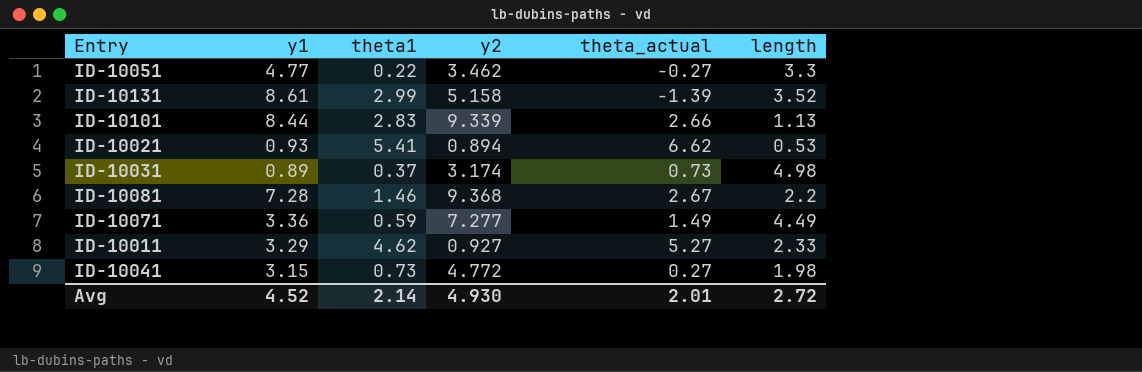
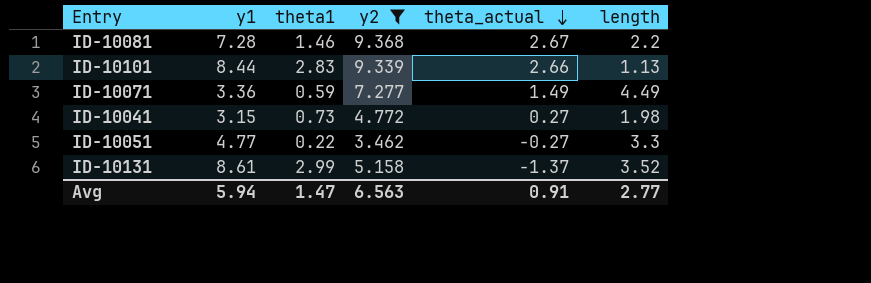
filter: none -> y2 >= 3.462
row order: none -> theta_actual descending
ID-10131 | theta_actual: -1.39 -> -1.37
Avg | y1: 4.52 -> 5.94
Avg | theta1: 2.14 -> 1.47
Avg | y2: 4.930 -> 6.563
Avg | theta_actual: 2.01 -> 0.91
Avg | length: 2.72 -> 2.77

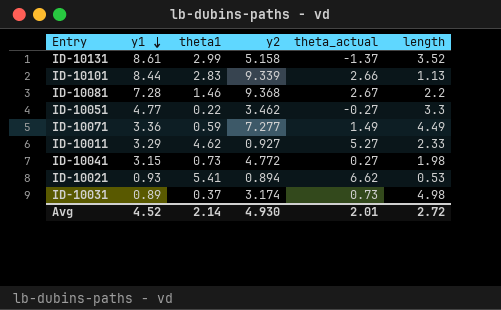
filter: y2 >= 3.462 -> none
row order: theta_actual descending -> y1 descending
Avg | y1: 5.94 -> 4.52
Avg | theta1: 1.47 -> 2.14
Avg | y2: 6.563 -> 4.930
Avg | theta_actual: 0.91 -> 2.01
Avg | length: 2.77 -> 2.72

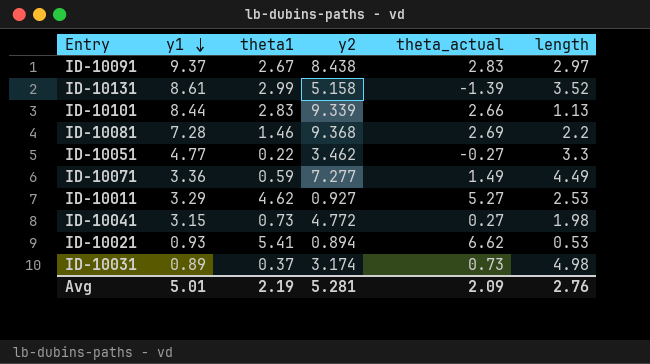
row ID-10091: none -> 9.37 | 2.67 | 8.438 | 2.83 | 2.97
ID-10131 | theta_actual: -1.37 -> -1.39
ID-10081 | theta_actual: 2.67 -> 2.69
ID-10011 | length: 2.33 -> 2.53
Avg | y1: 4.52 -> 5.01
Avg | theta1: 2.14 -> 2.19
Avg | y2: 4.930 -> 5.281
Avg | theta_actual: 2.01 -> 2.09
Avg | length: 2.72 -> 2.76

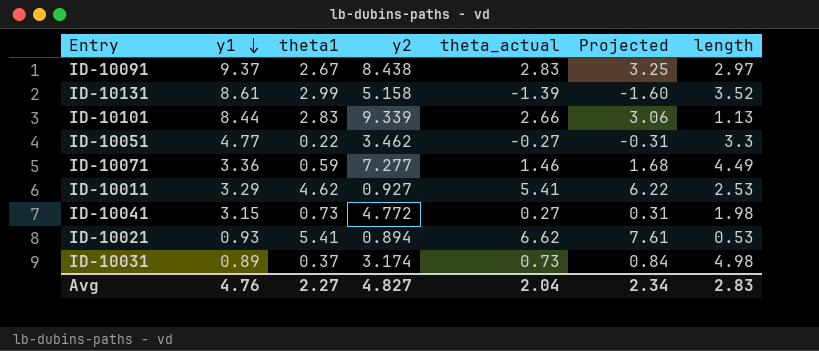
column Projected | formula: none -> [theta_actual] * 1.15
row ID-10081: 7.28 | 1.46 | 9.368 | 2.69 | 2.2 -> none
ID-10071 | theta_actual: 1.49 -> 1.46
ID-10011 | theta_actual: 5.27 -> 5.41
Avg | y1: 5.01 -> 4.76
Avg | theta1: 2.19 -> 2.27
Avg | y2: 5.281 -> 4.827
Avg | theta_actual: 2.09 -> 2.04
Avg | length: 2.76 -> 2.83

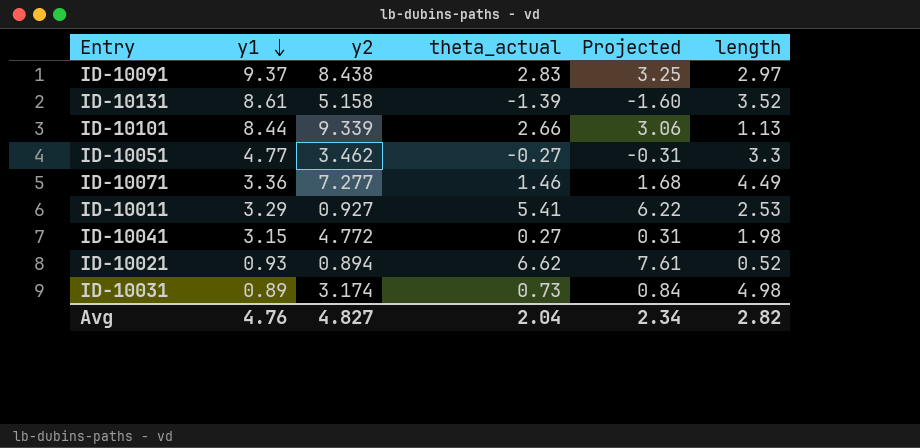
column theta1 | position: 3 -> none
ID-10021 | length: 0.53 -> 0.52
Avg | length: 2.83 -> 2.82

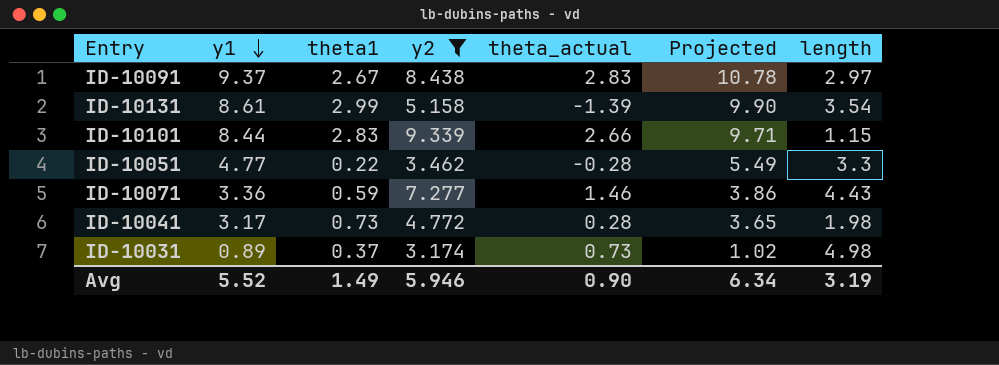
filter: none -> y2 >= 3.174
column theta1 | position: none -> 3
column Projected | formula: [theta_actual] * 1.15 -> [y1] * 1.15
ID-10131 | length: 3.52 -> 3.54
ID-10101 | length: 1.13 -> 1.15
ID-10051 | theta_actual: -0.27 -> -0.28
ID-10071 | length: 4.49 -> 4.43
ID-10041 | y1: 3.15 -> 3.17
ID-10041 | theta_actual: 0.27 -> 0.28
Avg | y1: 4.76 -> 5.52
Avg | y2: 4.827 -> 5.946
Avg | theta_actual: 2.04 -> 0.90
Avg | Projected: 2.34 -> 6.34
Avg | length: 2.82 -> 3.19

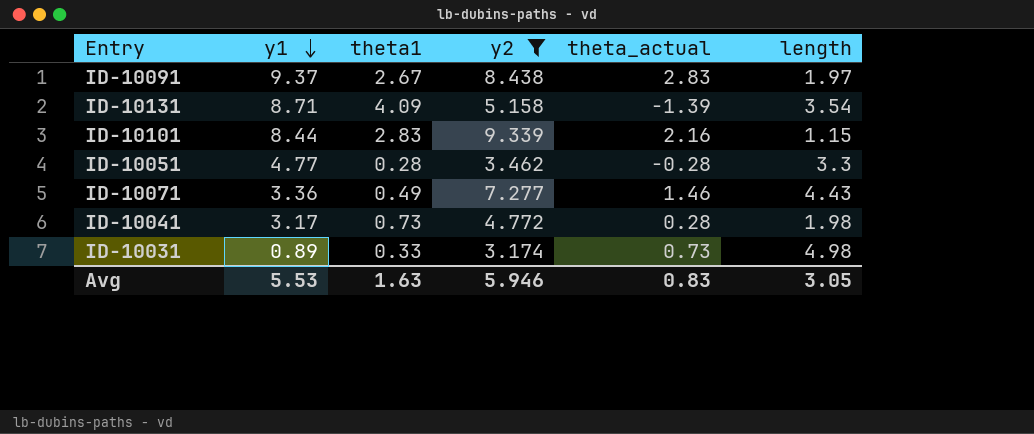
column Projected | formula: [y1] * 1.15 -> none
ID-10091 | length: 2.97 -> 1.97
ID-10131 | y1: 8.61 -> 8.71
ID-10131 | theta1: 2.99 -> 4.09
ID-10101 | theta_actual: 2.66 -> 2.16
ID-10051 | theta1: 0.22 -> 0.28
ID-10071 | theta1: 0.59 -> 0.49
ID-10031 | theta1: 0.37 -> 0.33
Avg | y1: 5.52 -> 5.53
Avg | theta1: 1.49 -> 1.63
Avg | theta_actual: 0.90 -> 0.83
Avg | length: 3.19 -> 3.05

